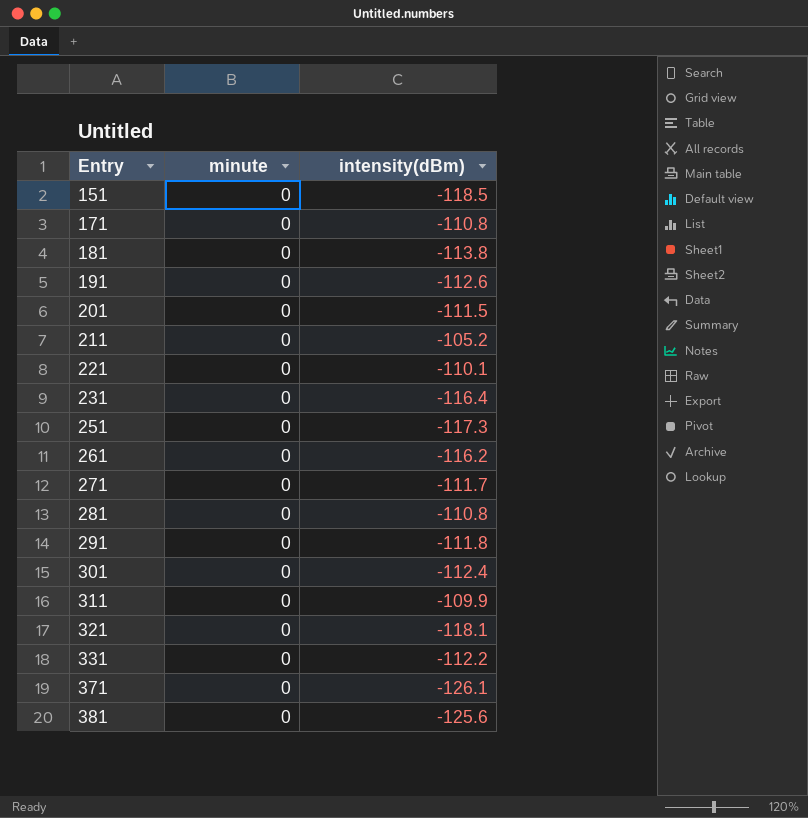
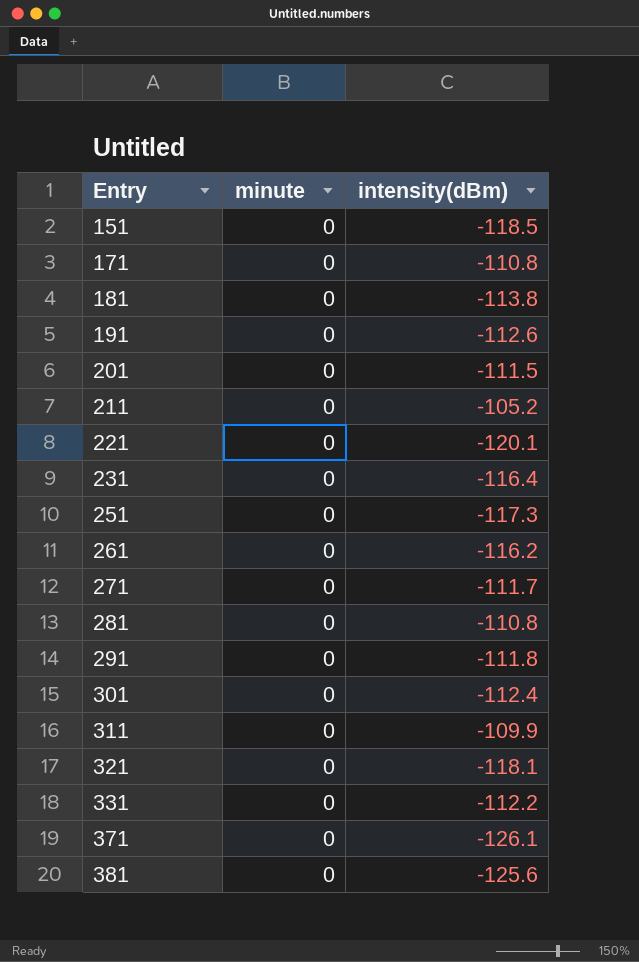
221 | intensity(dBm): -110.1 -> -120.1

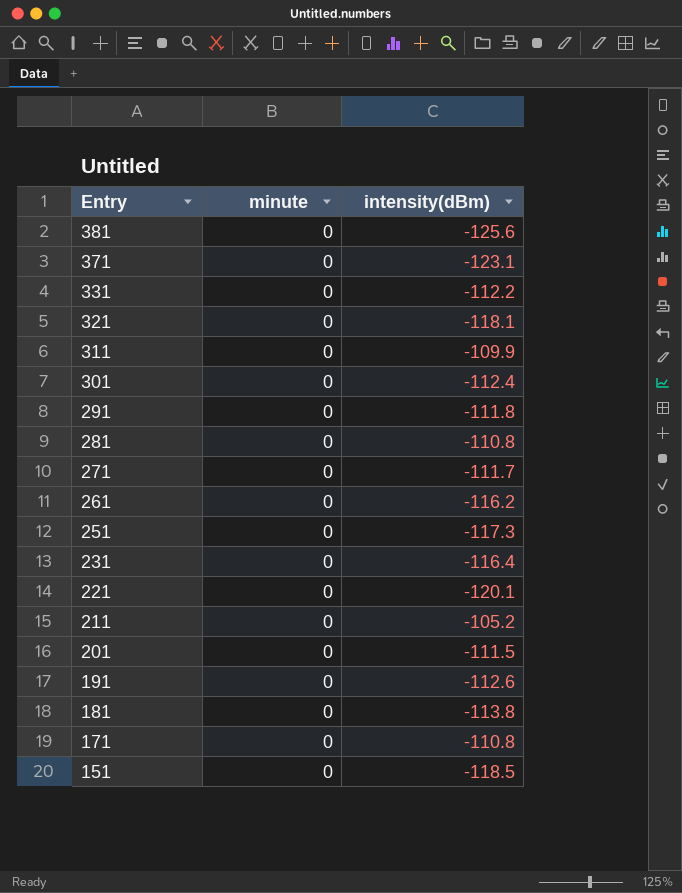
row order: Entry ascending -> Entry descending
371 | intensity(dBm): -126.1 -> -123.1

